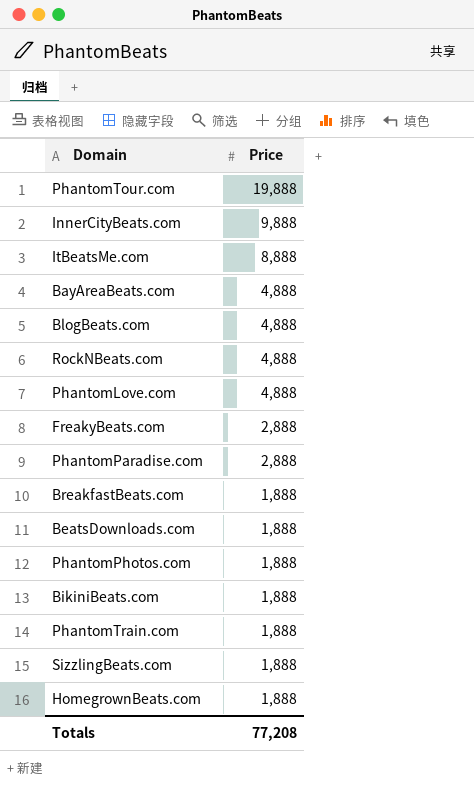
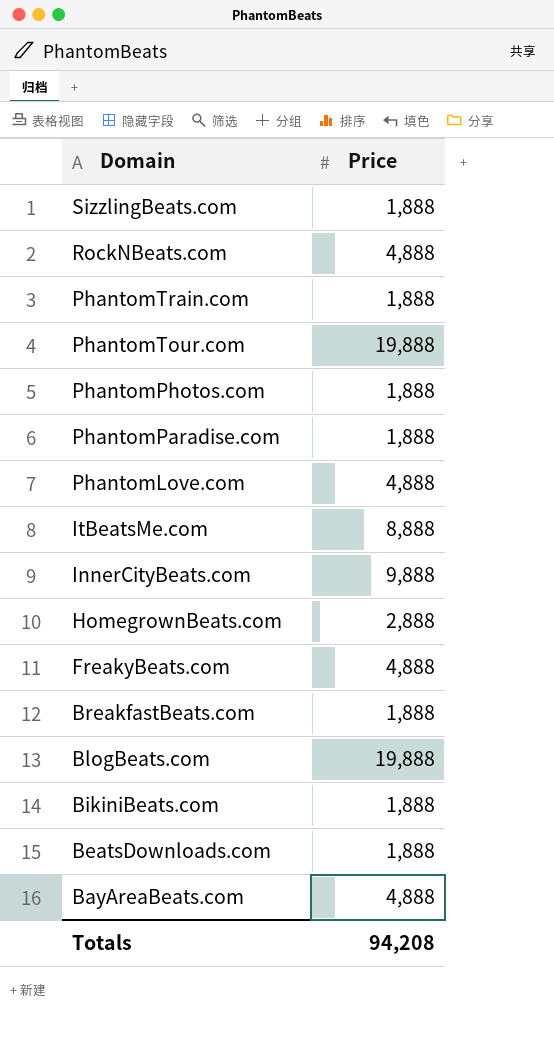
row order: Price descending -> Domain descending
PhantomParadise.com | Price: 2,888 -> 1,888
HomegrownBeats.com | Price: 1,888 -> 2,888
FreakyBeats.com | Price: 2,888 -> 4,888
BlogBeats.com | Price: 4,888 -> 19,888
Totals | Price: 77,208 -> 94,208

